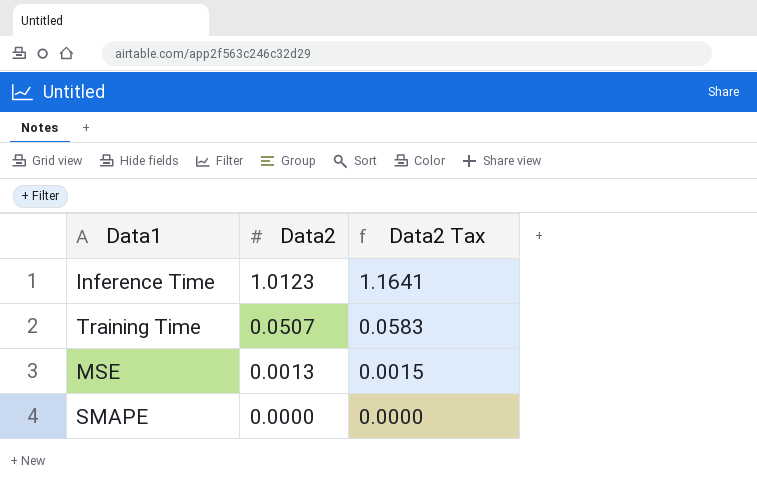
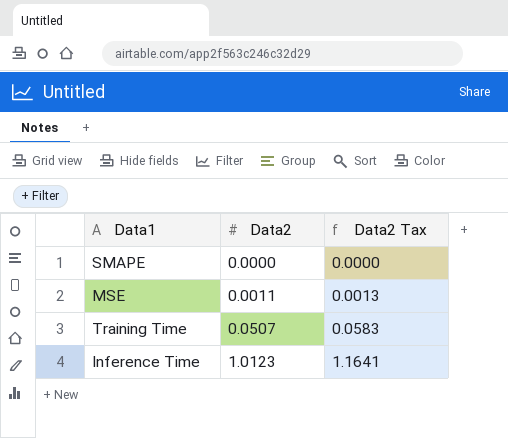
row order: Data2 descending -> Data2 ascending
MSE | Data2: 0.0013 -> 0.0011
MSE | Data2 Tax: 0.0015 -> 0.0013

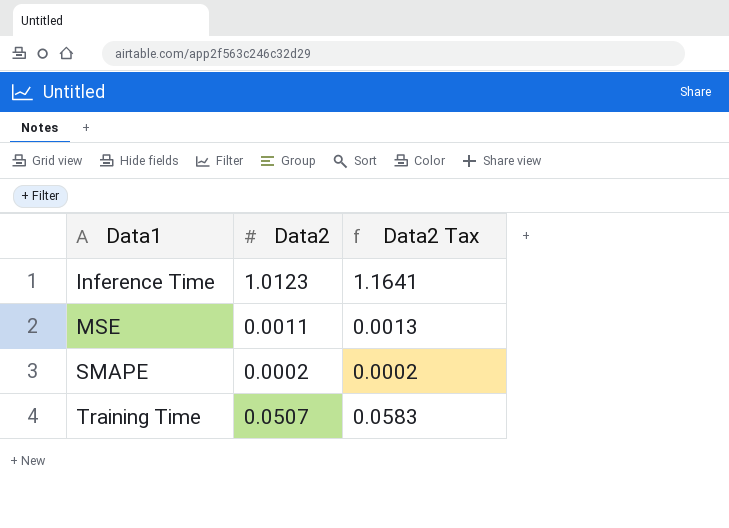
row order: Data2 ascending -> Data1 ascending
SMAPE | Data2: 0.0000 -> 0.0002
SMAPE | Data2 Tax: 0.0000 -> 0.0002

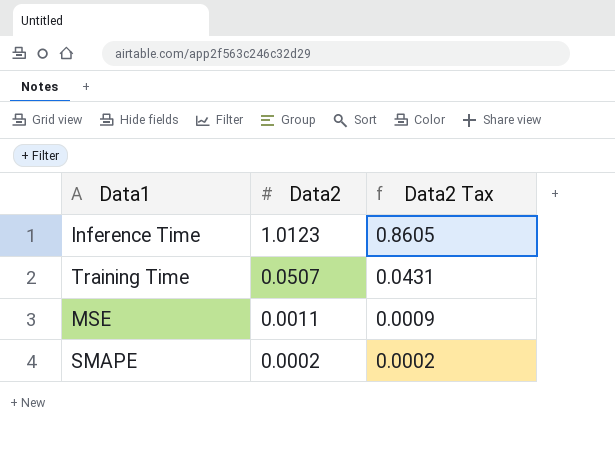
row order: Data1 ascending -> Data2 descending
column Data2 Tax | formula: [Data2] * 1.15 -> [Data2] * 0.85

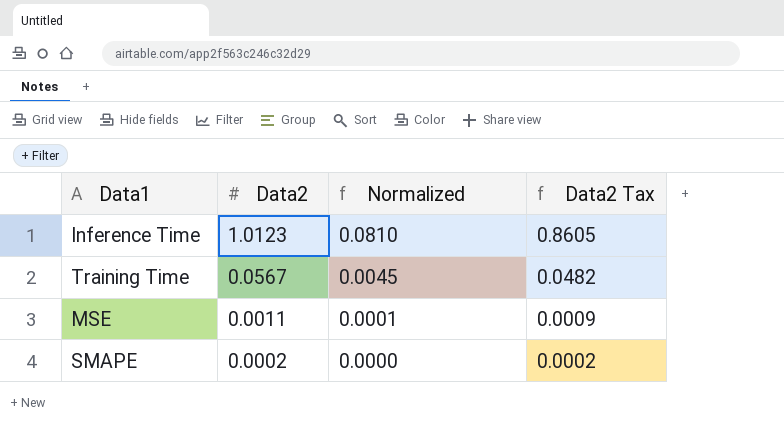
column Normalized | formula: none -> [Data2] * 0.08
Training Time | Data2: 0.0507 -> 0.0567
Training Time | Data2 Tax: 0.0431 -> 0.0482

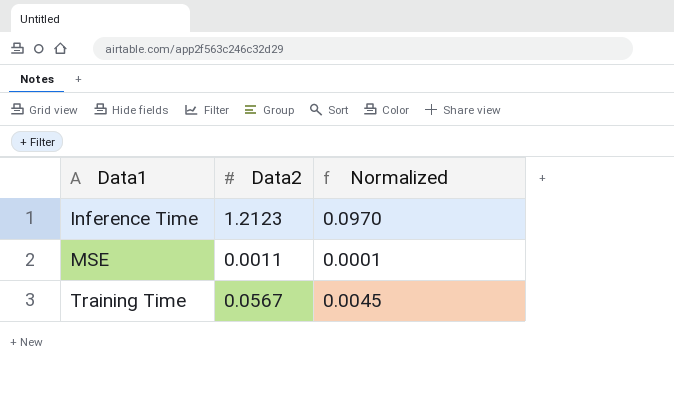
row order: Data2 descending -> Data1 ascending
column Data2 Tax | formula: [Data2] * 0.85 -> none
row SMAPE: 0.0002 | 0.0000 | 0.0002 -> none
Inference Time | Data2: 1.0123 -> 1.2123
Inference Time | Normalized: 0.0810 -> 0.0970

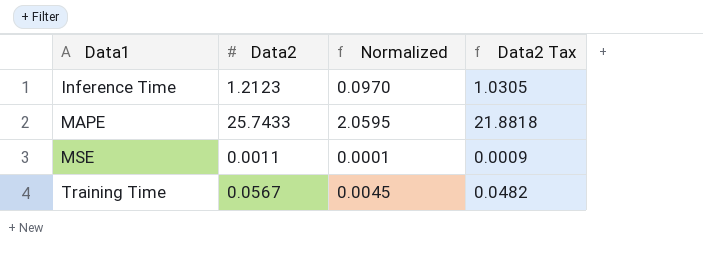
column Data2 Tax | formula: none -> [Data2] * 0.85
row MAPE: none -> 25.7433 | 2.0595 | 21.8818

